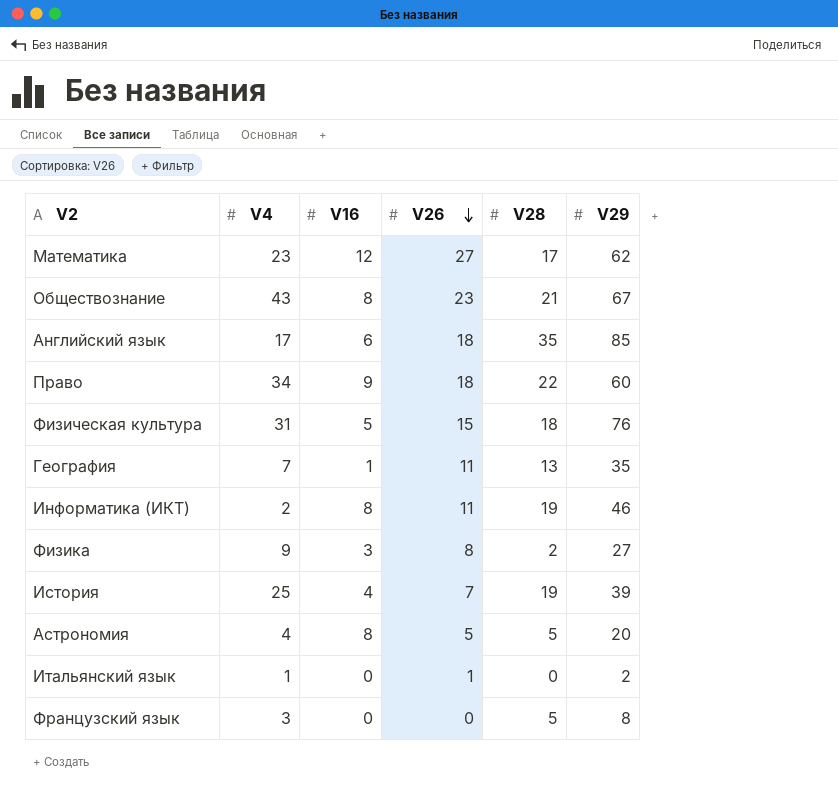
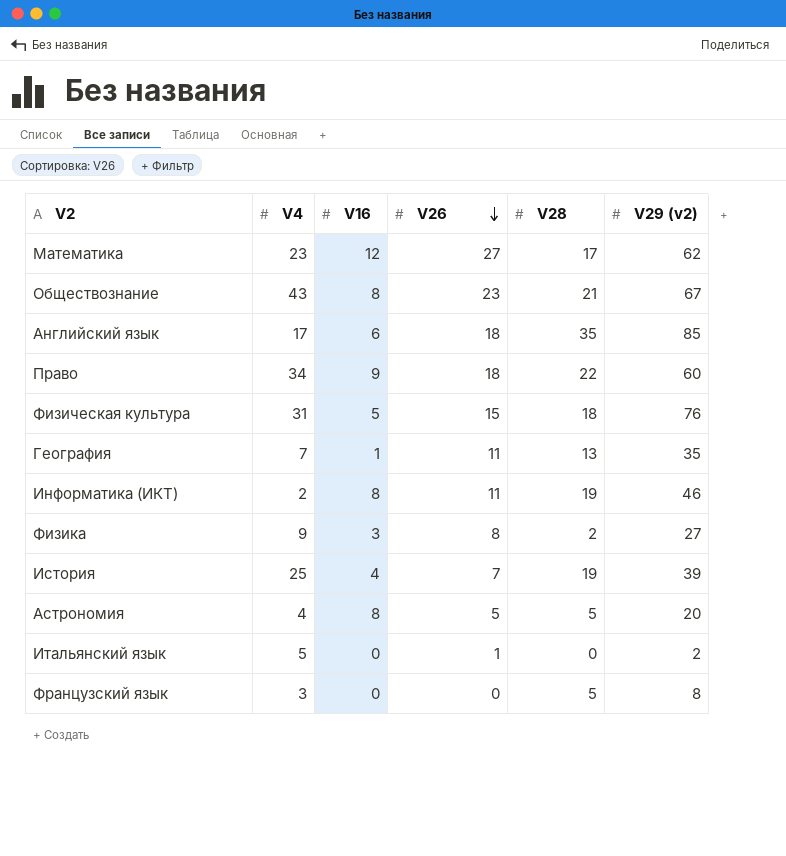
column name: V29 -> V29 (v2)
Итальянский язык | V4: 1 -> 5

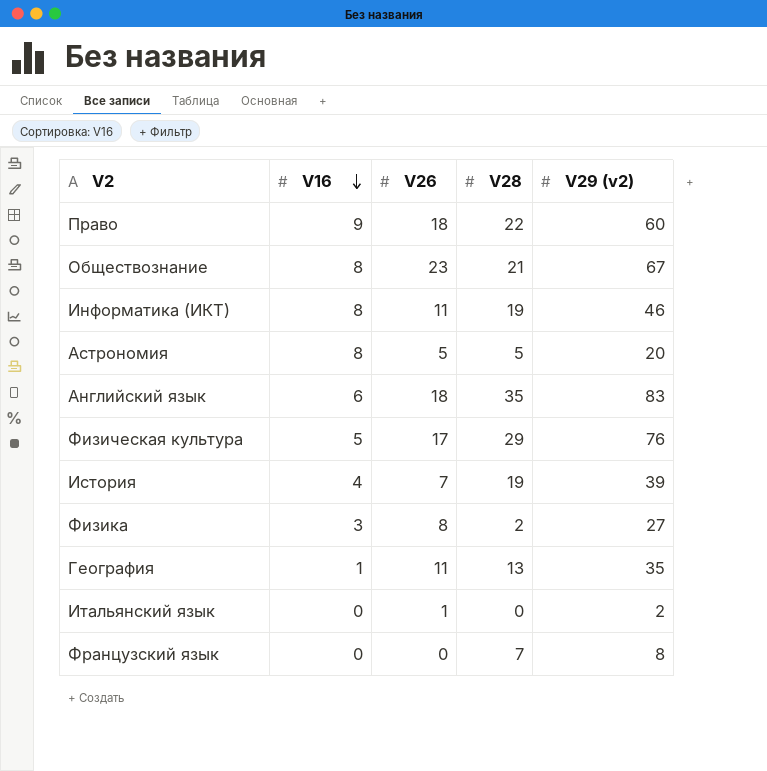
row order: V26 descending -> V16 descending
column V4 | position: 2 -> none
row Математика: 23 | 12 | 27 | 17 | 62 -> none
Английский язык | V29 (v2): 85 -> 83
Физическая культура | V26: 15 -> 17
Физическая культура | V28: 18 -> 29
Французский язык | V28: 5 -> 7

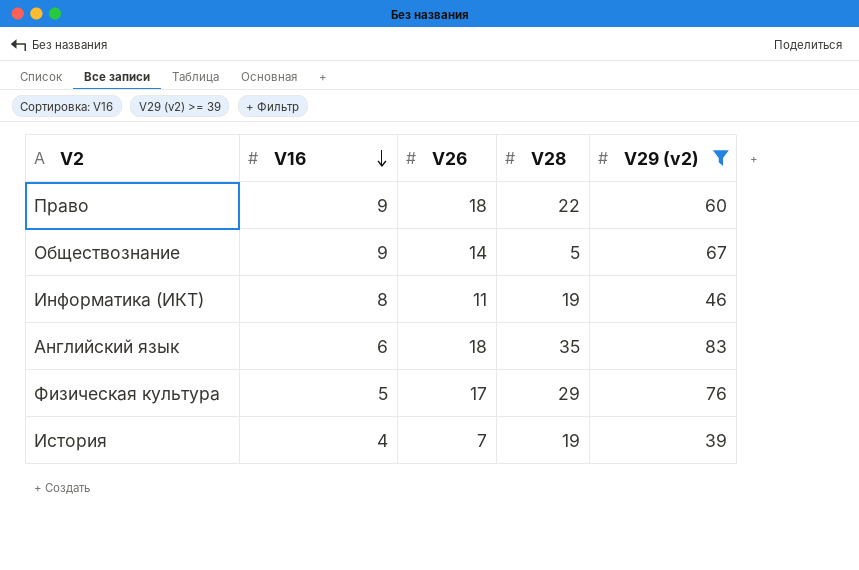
filter: none -> V29 (v2) >= 39
Обществознание | V16: 8 -> 9
Обществознание | V26: 23 -> 14
Обществознание | V28: 21 -> 5

